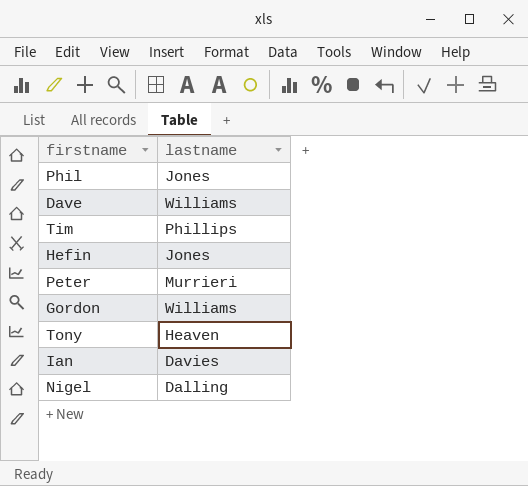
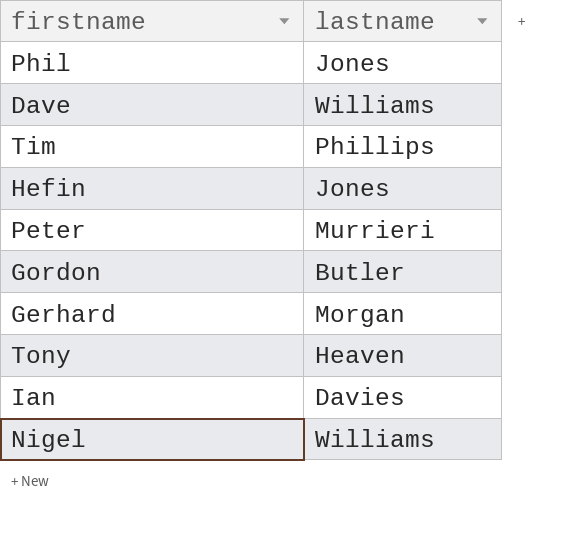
Gordon | lastname: Williams -> Butler
row Gerhard: none -> Morgan
Nigel | lastname: Dalling -> Williams

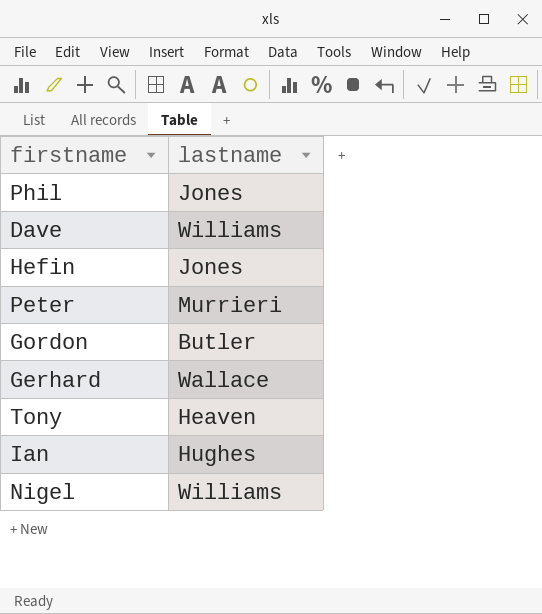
row Tim: Phillips -> none
Gerhard | lastname: Morgan -> Wallace
Ian | lastname: Davies -> Hughes

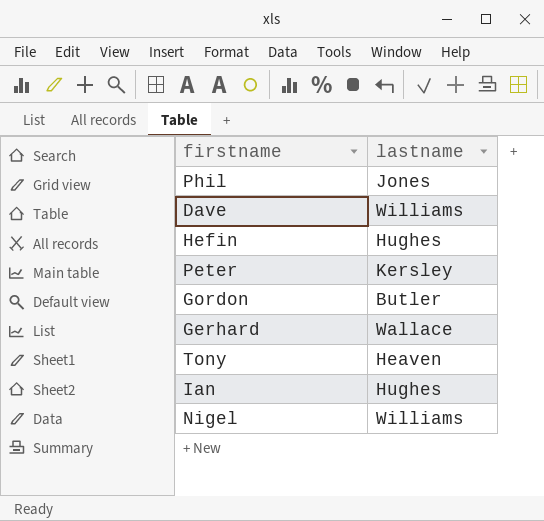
Hefin | lastname: Jones -> Hughes
Peter | lastname: Murrieri -> Kersley

